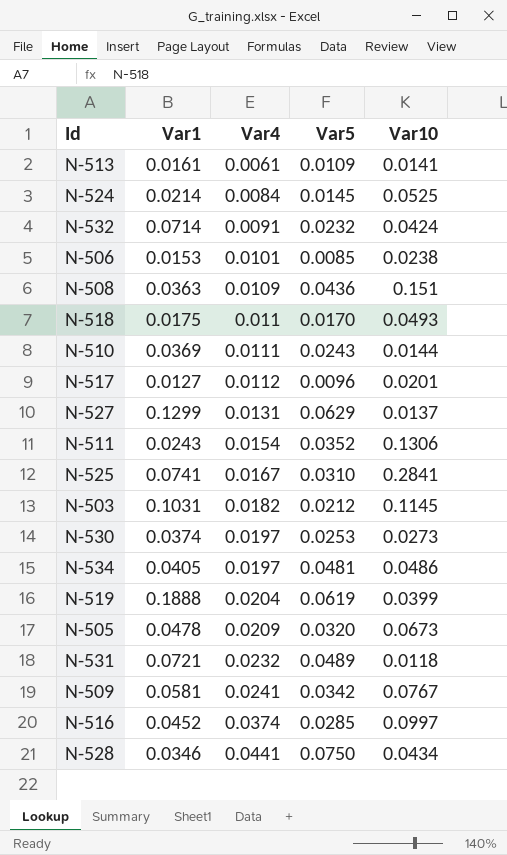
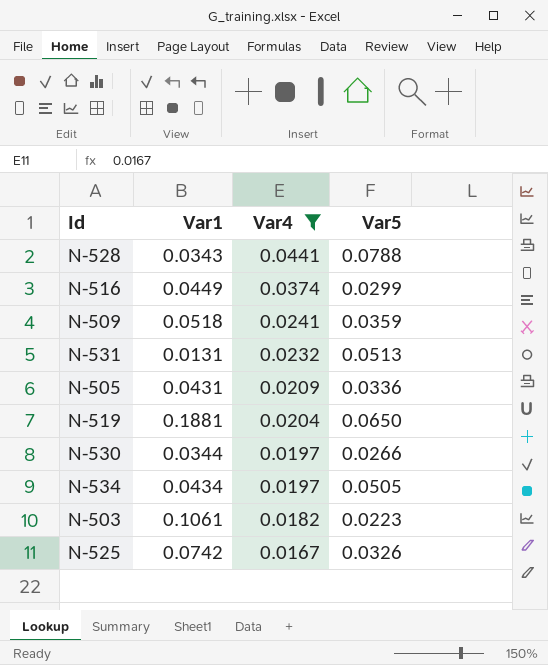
filter: none -> Var4 >= 0.0167
row order: Var4 ascending -> Var4 descending
column Var10 | position: 5 -> none
N-528 | Var1: 0.0346 -> 0.0343
N-528 | Var5: 0.0750 -> 0.0788
N-516 | Var1: 0.0452 -> 0.0449
N-516 | Var5: 0.0285 -> 0.0299
N-509 | Var1: 0.0581 -> 0.0518
N-509 | Var5: 0.0342 -> 0.0359
N-531 | Var1: 0.0721 -> 0.0131
N-531 | Var5: 0.0489 -> 0.0513
N-505 | Var1: 0.0478 -> 0.0431
N-505 | Var5: 0.0320 -> 0.0336
N-519 | Var1: 0.1888 -> 0.1881
N-519 | Var5: 0.0619 -> 0.0650
N-530 | Var1: 0.0374 -> 0.0344
N-530 | Var5: 0.0253 -> 0.0266
N-534 | Var1: 0.0405 -> 0.0434
N-534 | Var5: 0.0481 -> 0.0505
N-503 | Var1: 0.1031 -> 0.1061
N-503 | Var5: 0.0212 -> 0.0223
N-525 | Var1: 0.0741 -> 0.0742
N-525 | Var5: 0.0310 -> 0.0326

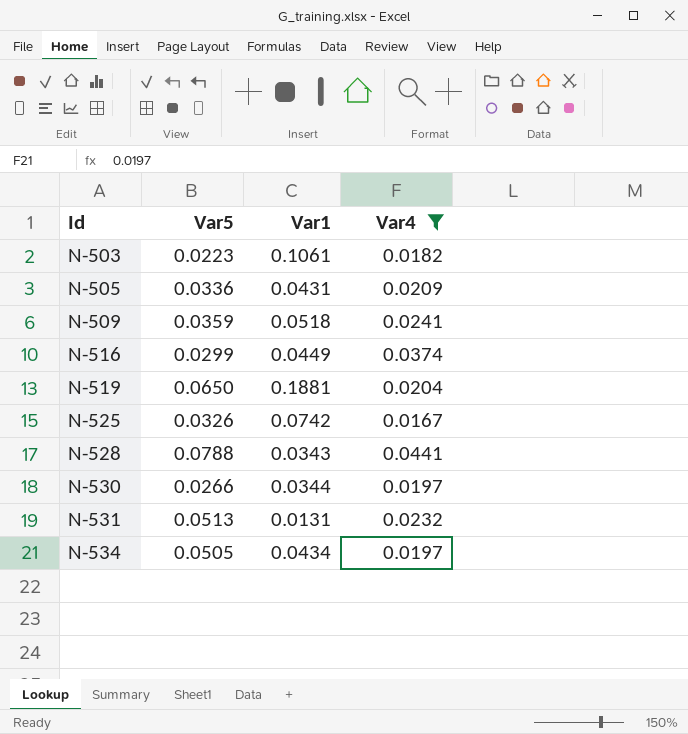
row order: Var4 descending -> Id ascending
column Var5 | position: 4 -> 2

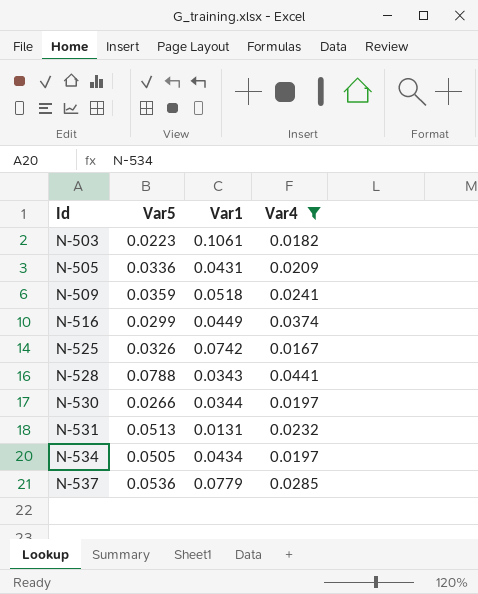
row N-519: 0.0650 | 0.1881 | 0.0204 -> none
row N-537: none -> 0.0536 | 0.0779 | 0.0285

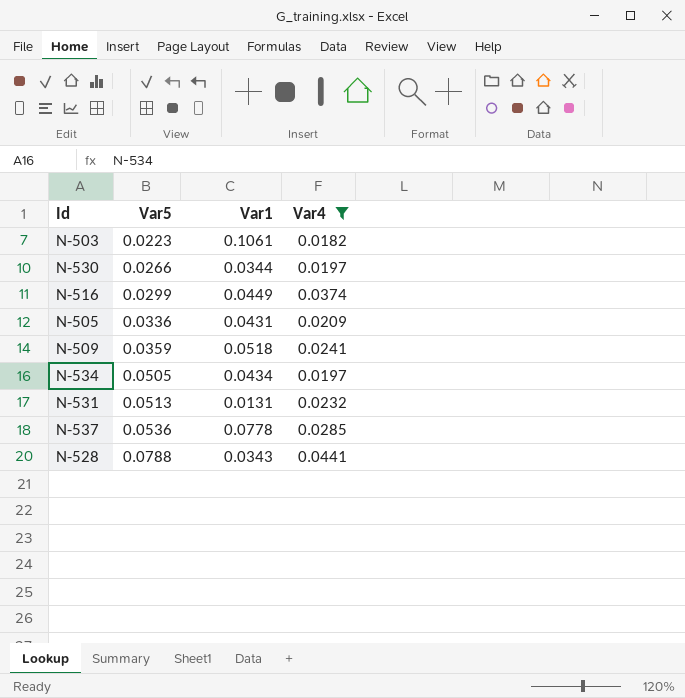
row order: Id ascending -> Var5 ascending
row N-525: 0.0326 | 0.0742 | 0.0167 -> none
N-537 | Var1: 0.0779 -> 0.0778

